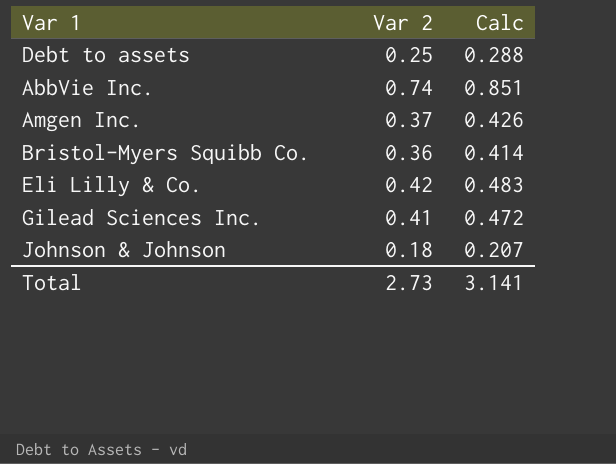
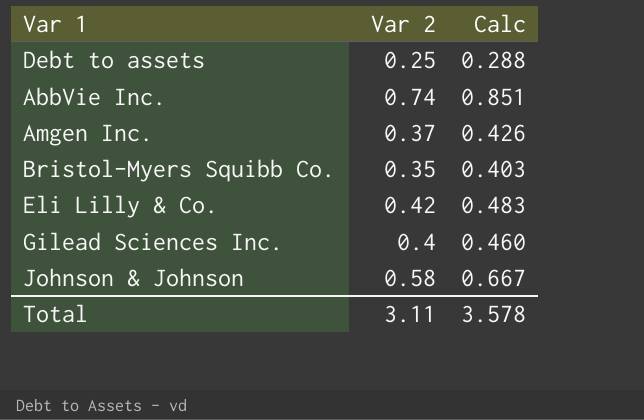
Bristol-Myers Squibb Co. | Var 2: 0.36 -> 0.35
Bristol-Myers Squibb Co. | Calc: 0.414 -> 0.403
Gilead Sciences Inc. | Var 2: 0.41 -> 0.4
Gilead Sciences Inc. | Calc: 0.472 -> 0.460
Johnson & Johnson | Var 2: 0.18 -> 0.58
Johnson & Johnson | Calc: 0.207 -> 0.667
Total | Var 2: 2.73 -> 3.11
Total | Calc: 3.141 -> 3.578

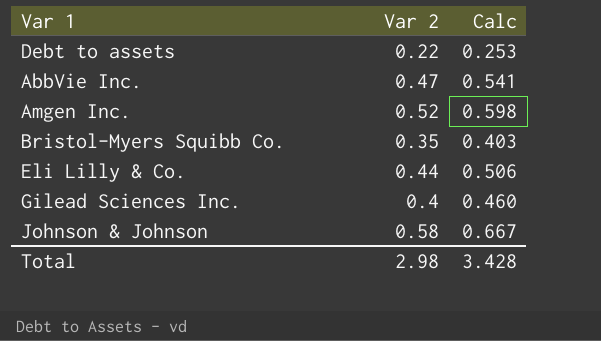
Debt to assets | Var 2: 0.25 -> 0.22
Debt to assets | Calc: 0.288 -> 0.253
AbbVie Inc. | Var 2: 0.74 -> 0.47
AbbVie Inc. | Calc: 0.851 -> 0.541
Amgen Inc. | Var 2: 0.37 -> 0.52
Amgen Inc. | Calc: 0.426 -> 0.598
Eli Lilly & Co. | Var 2: 0.42 -> 0.44
Eli Lilly & Co. | Calc: 0.483 -> 0.506
Total | Var 2: 3.11 -> 2.98
Total | Calc: 3.578 -> 3.428

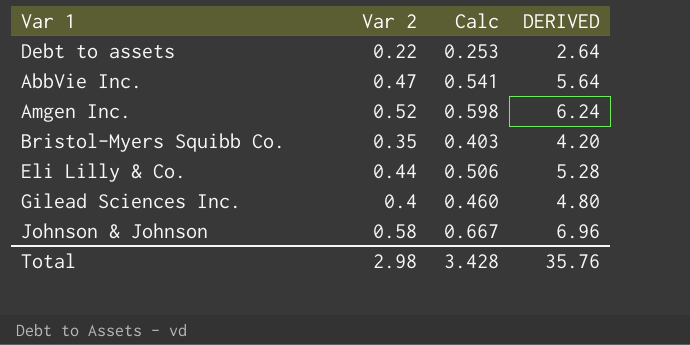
column DERIVED | formula: none -> [Var 2] * 12

